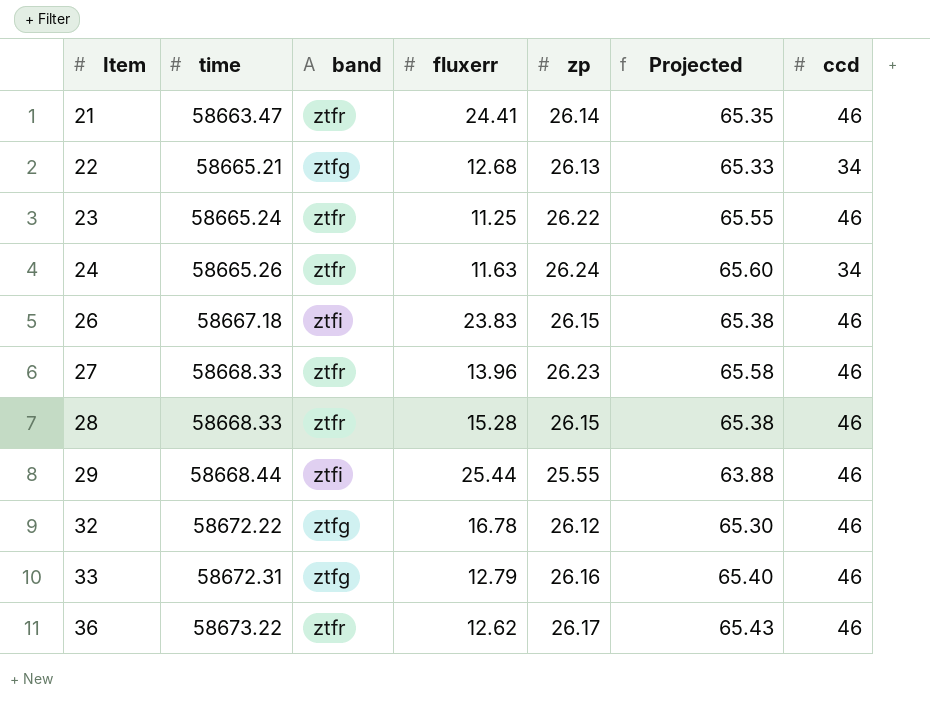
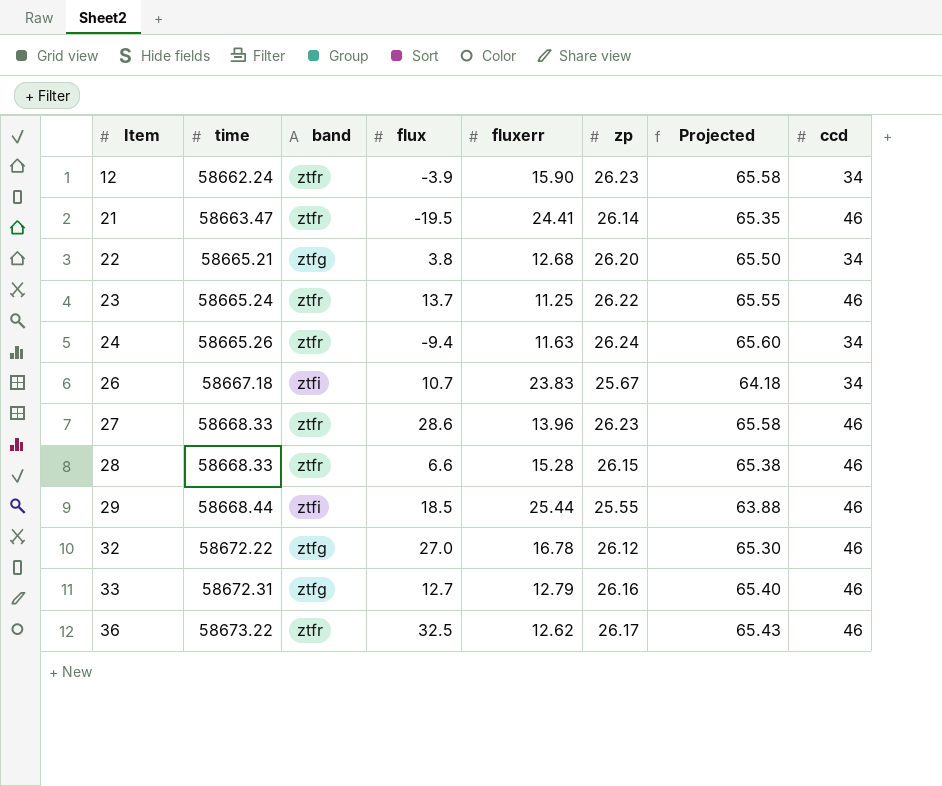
column flux | position: none -> 4
row 12: none -> 58662.24 | ztfr | -3.9 | 15.90 | 26.23 | 65.58 | 34
22 | zp: 26.13 -> 26.20
22 | Projected: 65.33 -> 65.50
26 | zp: 26.15 -> 25.67
26 | Projected: 65.38 -> 64.18
26 | ccd: 46 -> 34

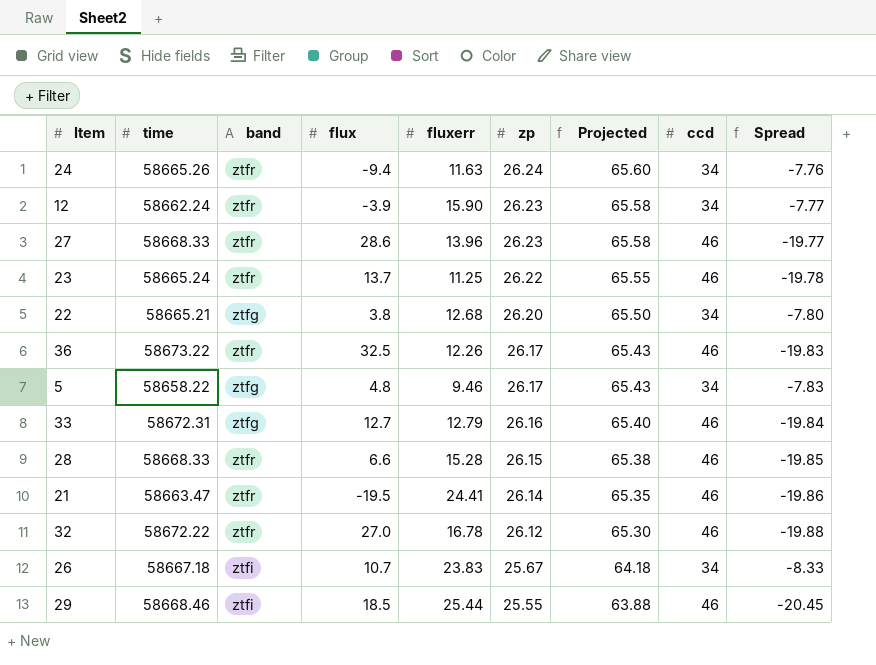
row order: Item ascending -> zp descending
column Spread | formula: none -> [zp] - [ccd]
36 | fluxerr: 12.62 -> 12.26
row 5: none -> 58658.22 | ztfg | 4.8 | 9.46 | 26.17 | 65.43 | 34 | -7.83
32 | band: ztfg -> ztfr
29 | time: 58668.44 -> 58668.46

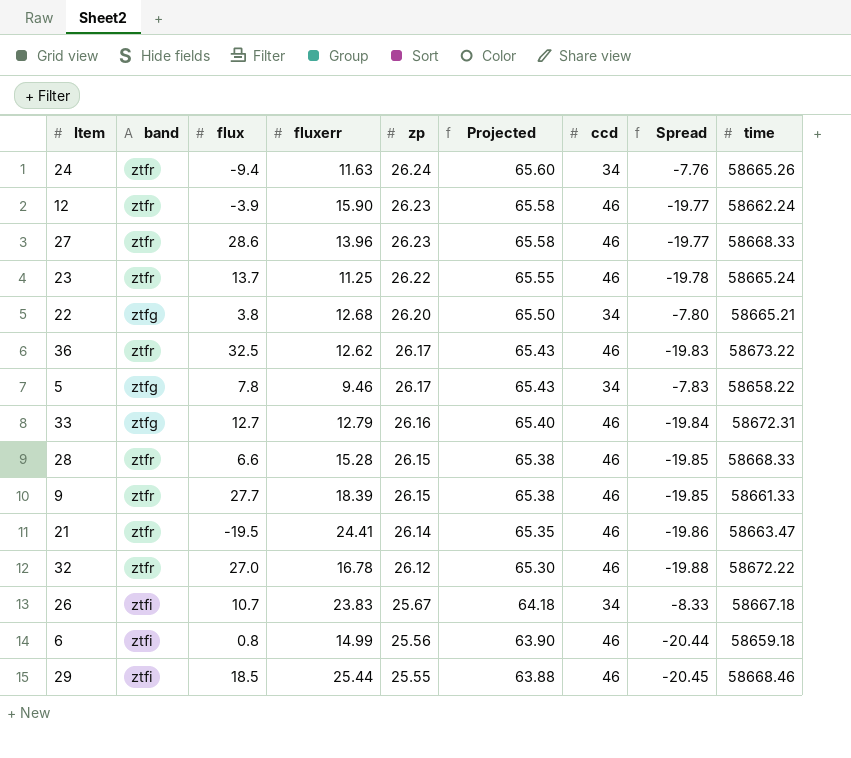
column time | position: 2 -> 9
12 | ccd: 34 -> 46
12 | Spread: -7.77 -> -19.77
36 | fluxerr: 12.26 -> 12.62
5 | flux: 4.8 -> 7.8
row 9: none -> ztfr | 27.7 | 18.39 | 26.15 | 65.38 | 46 | -19.85 | 58661.33
row 6: none -> ztfi | 0.8 | 14.99 | 25.56 | 63.90 | 46 | -20.44 | 58659.18

